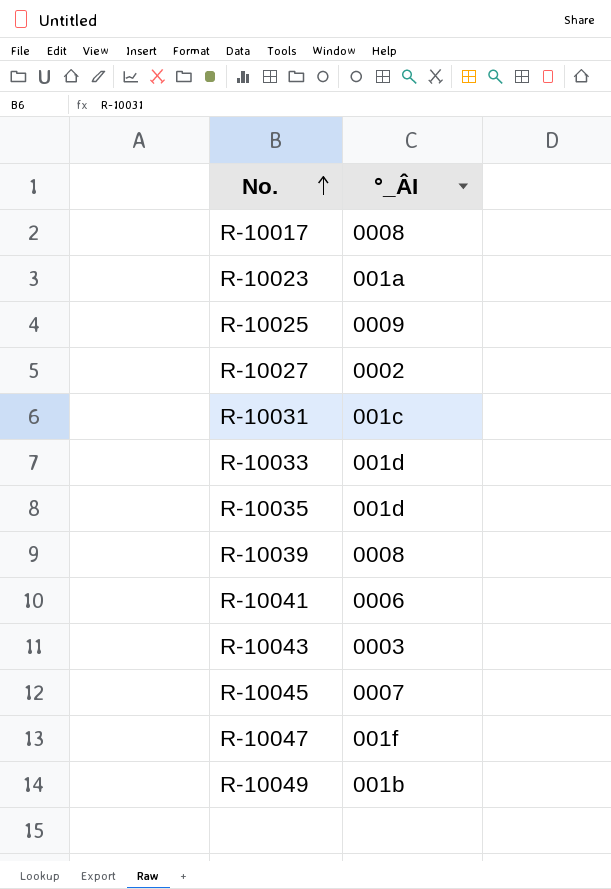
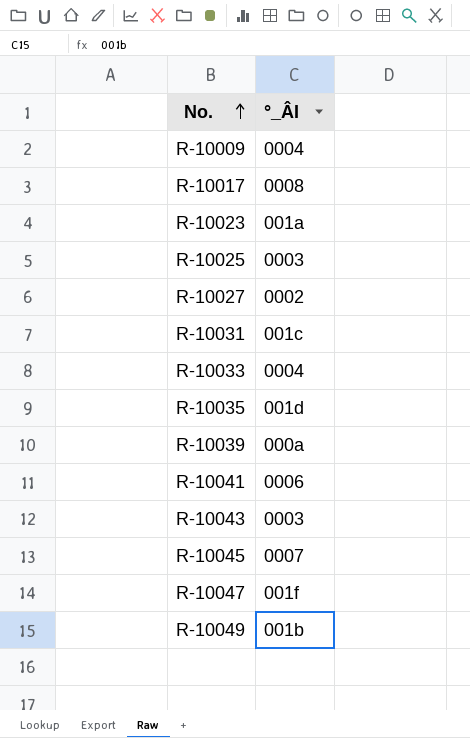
row R-10009: none -> 0004
R-10025 | °_ÂI: 0009 -> 0003
R-10033 | °_ÂI: 001d -> 0004
R-10039 | °_ÂI: 0008 -> 000a

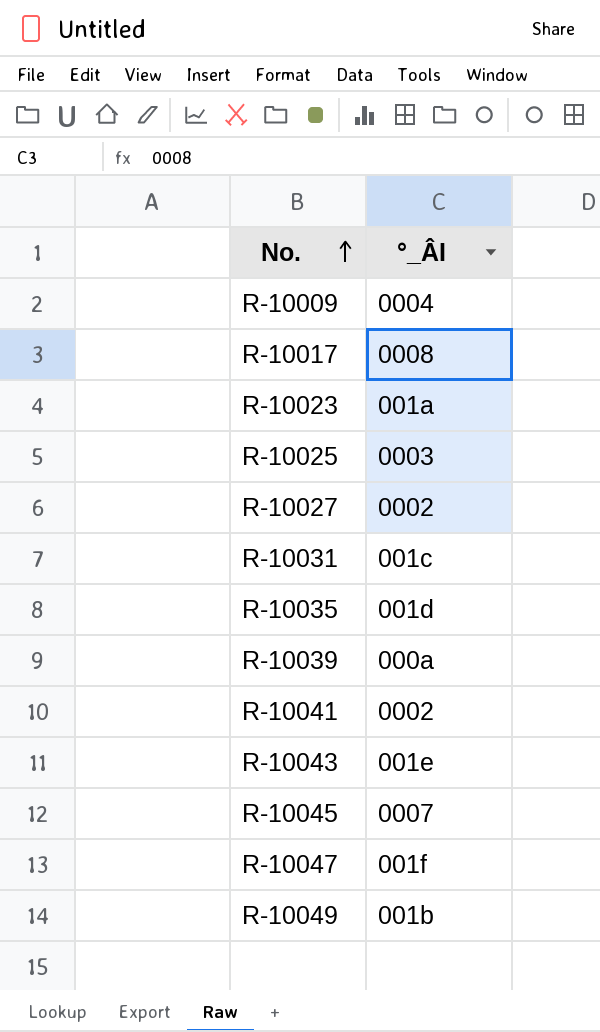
row R-10033: 0004 -> none
R-10041 | °_ÂI: 0006 -> 0002
R-10043 | °_ÂI: 0003 -> 001e

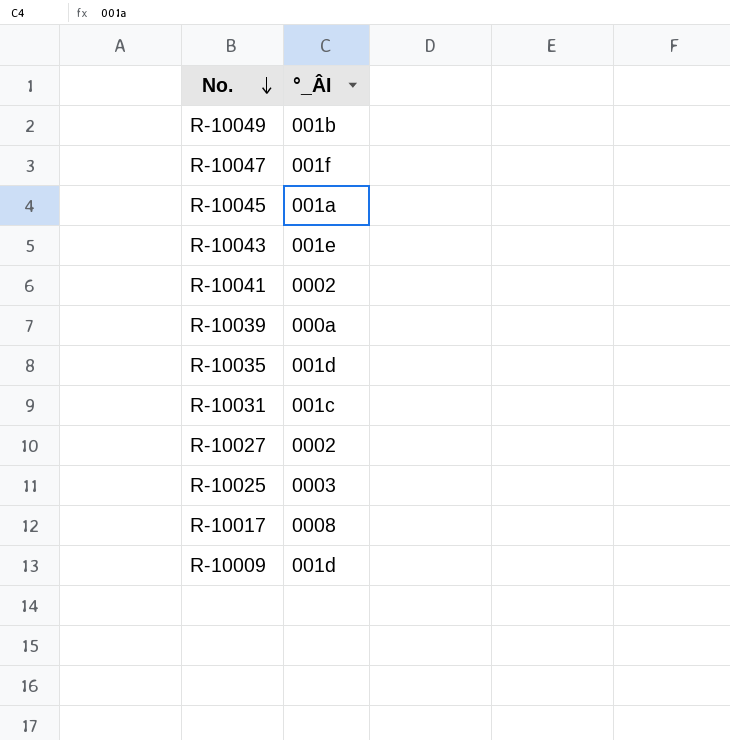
row order: No. ascending -> No. descending
row R-10023: 001a -> none
R-10045 | °_ÂI: 0007 -> 001a
R-10009 | °_ÂI: 0004 -> 001d

